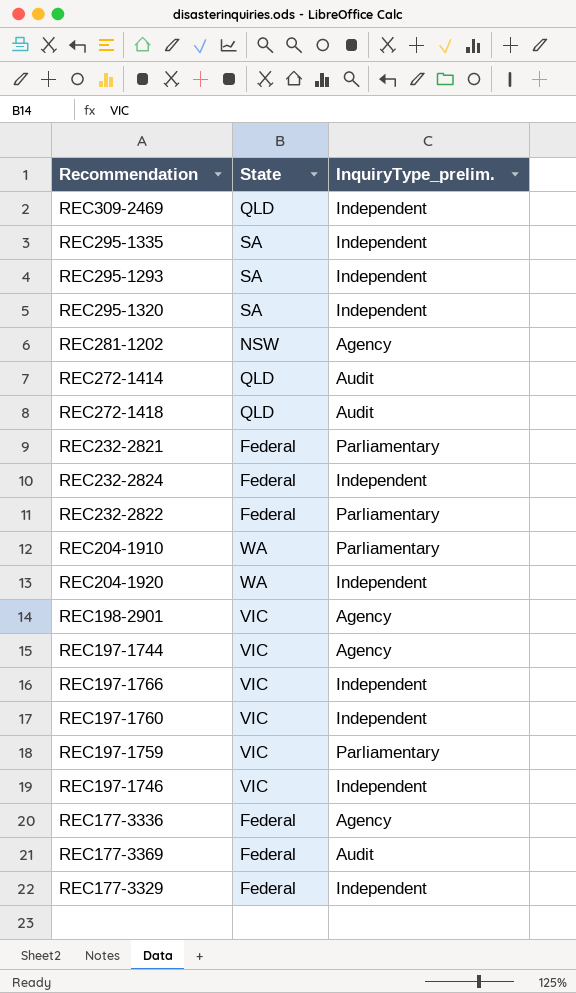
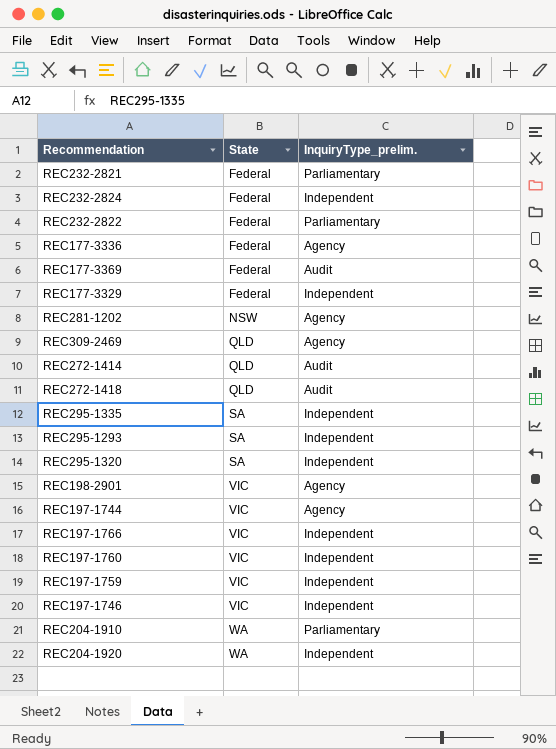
row order: none -> State ascending
REC309-2469 | InquiryType_prelim.: Independent -> Agency
REC197-1759 | InquiryType_prelim.: Parliamentary -> Independent

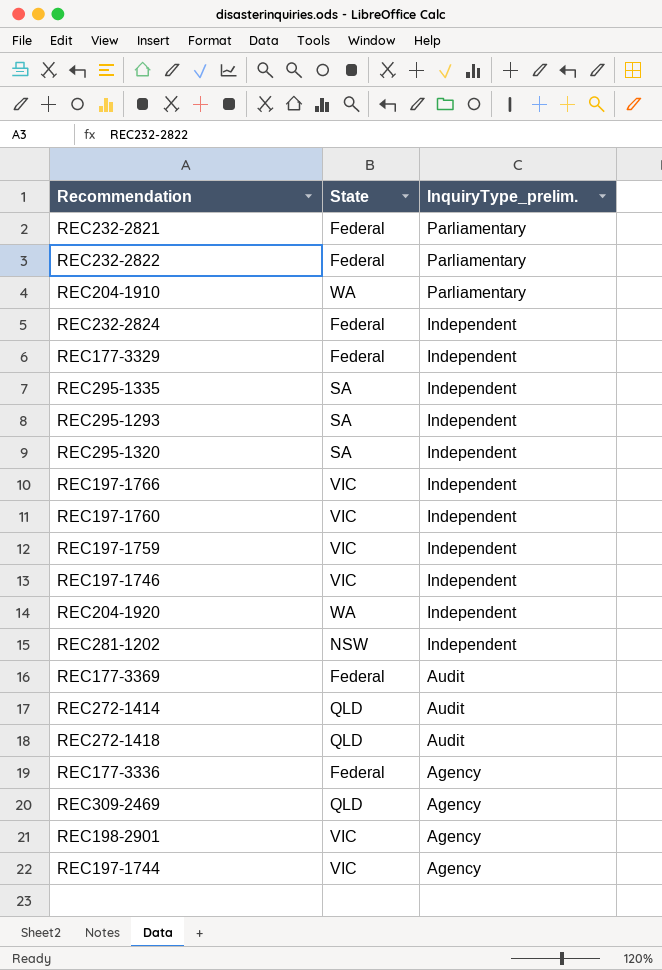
row order: State ascending -> InquiryType_prelim. descending
REC281-1202 | InquiryType_prelim.: Agency -> Independent

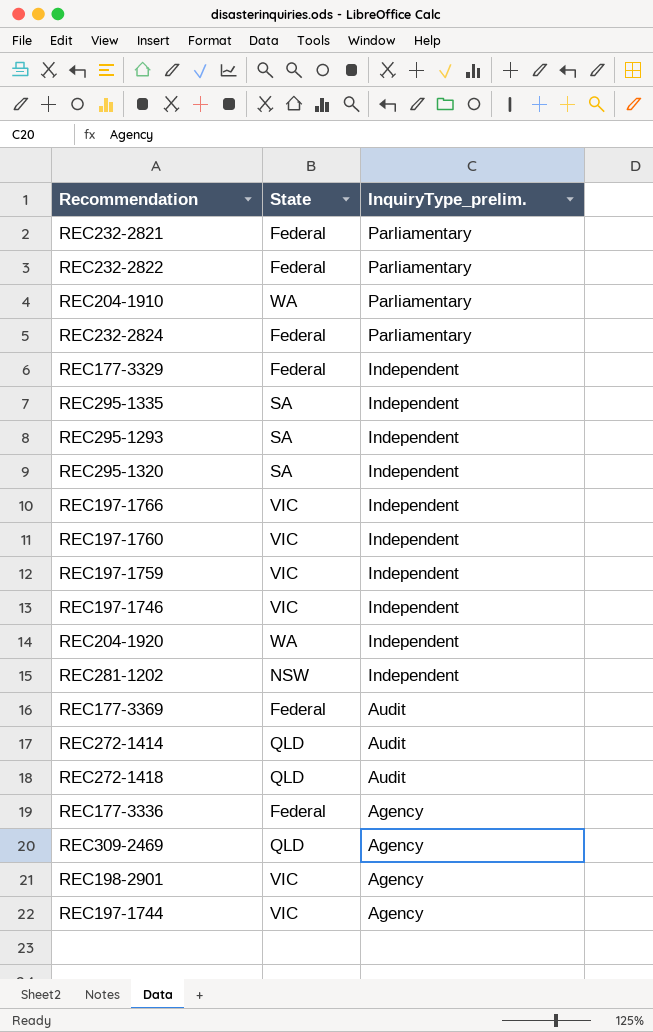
REC232-2824 | InquiryType_prelim.: Independent -> Parliamentary

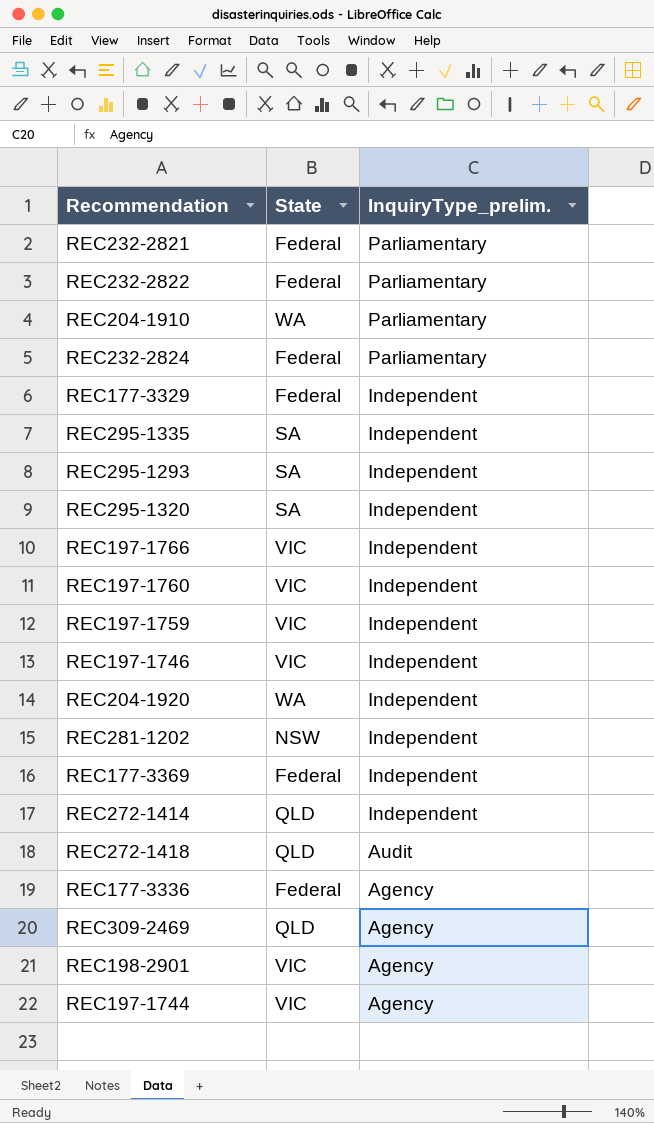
REC177-3369 | InquiryType_prelim.: Audit -> Independent
REC272-1414 | InquiryType_prelim.: Audit -> Independent

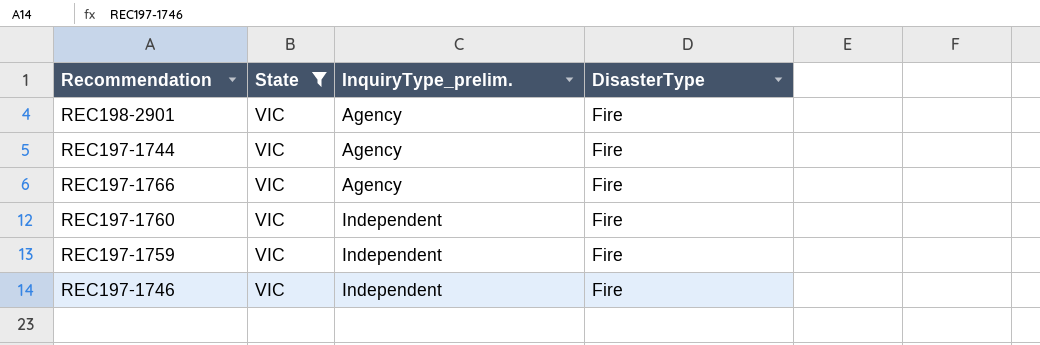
filter: none -> State = VIC
row order: InquiryType_prelim. descending -> InquiryType_prelim. ascending
column DisasterType | position: none -> 4
REC197-1766 | InquiryType_prelim.: Independent -> Agency

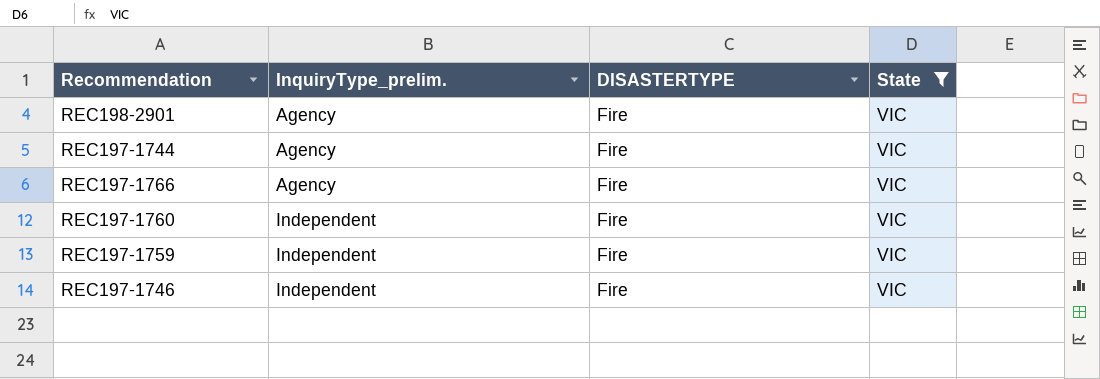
column name: DisasterType -> DISASTERTYPE
column State | position: 2 -> 4

